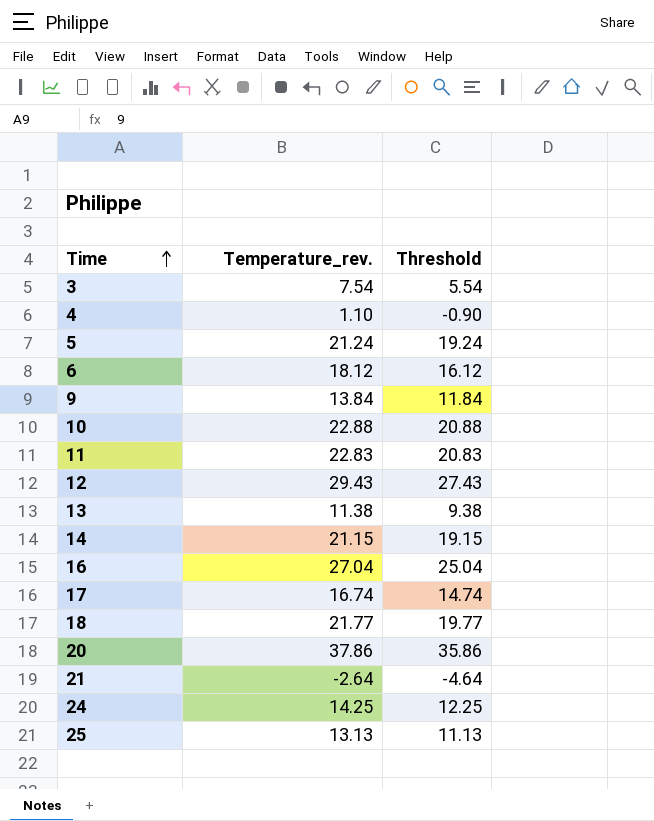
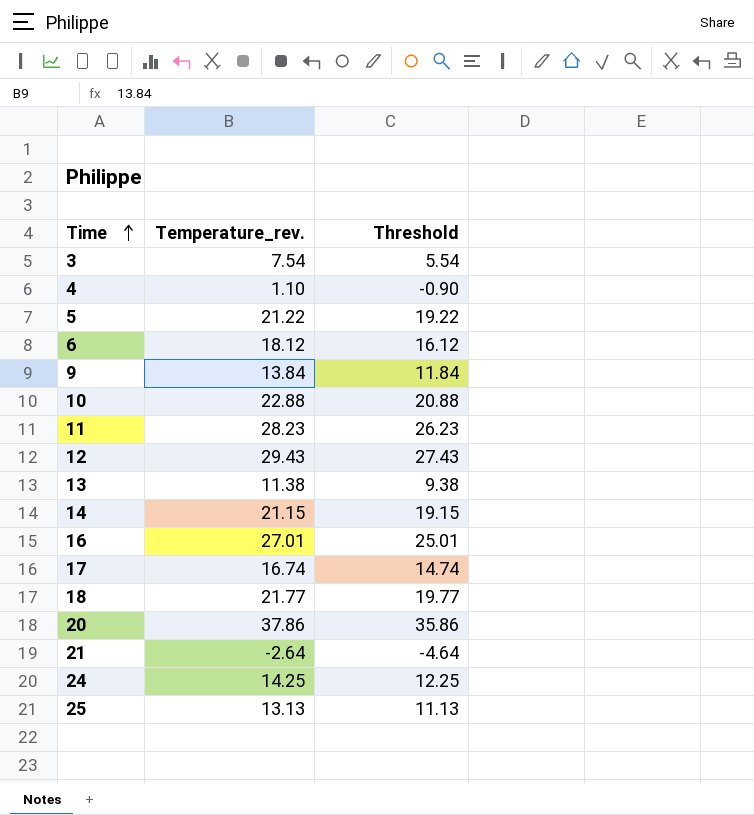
5 | Temperature_rev.: 21.24 -> 21.22
5 | Threshold: 19.24 -> 19.22
11 | Temperature_rev.: 22.83 -> 28.23
11 | Threshold: 20.83 -> 26.23
16 | Temperature_rev.: 27.04 -> 27.01
16 | Threshold: 25.04 -> 25.01

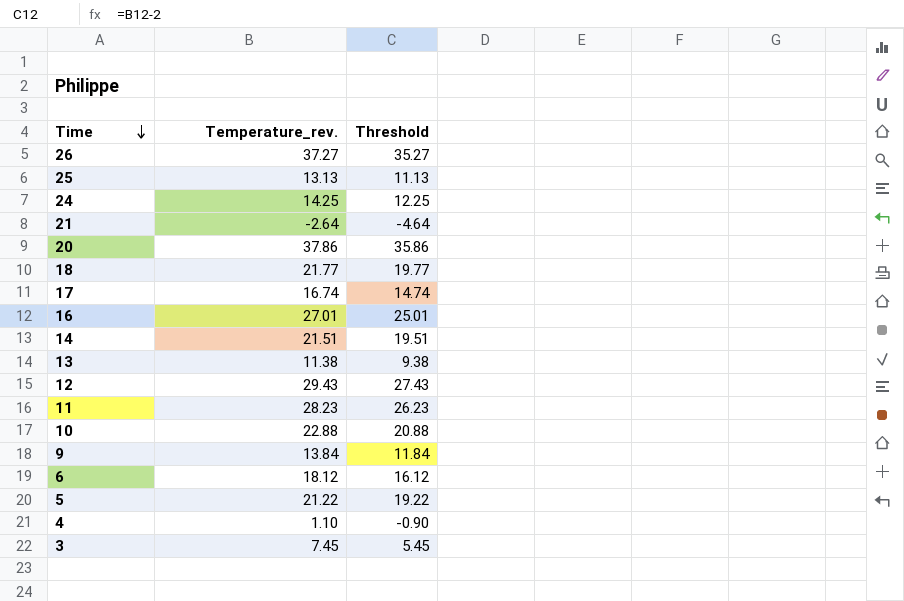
row order: Time ascending -> Time descending
row 26: none -> 37.27 | 35.27
14 | Temperature_rev.: 21.15 -> 21.51
14 | Threshold: 19.15 -> 19.51
3 | Temperature_rev.: 7.54 -> 7.45
3 | Threshold: 5.54 -> 5.45

